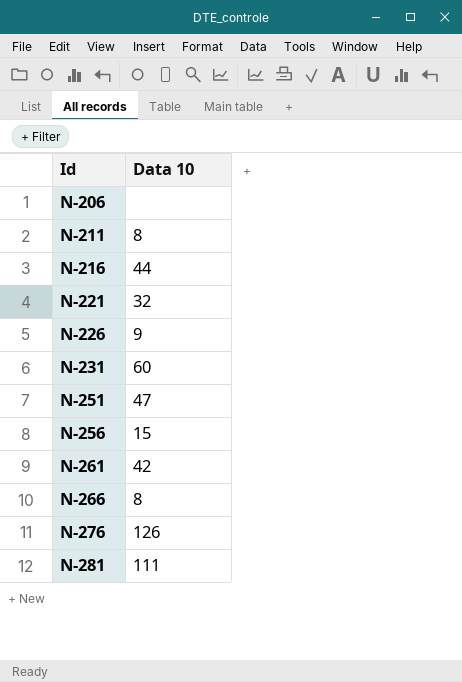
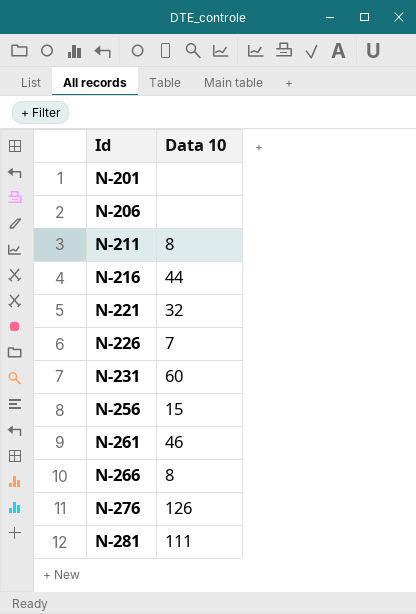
row N-251: 47 -> none
row N-201: none -> none
N-226 | Data 10: 9 -> 7
N-261 | Data 10: 42 -> 46

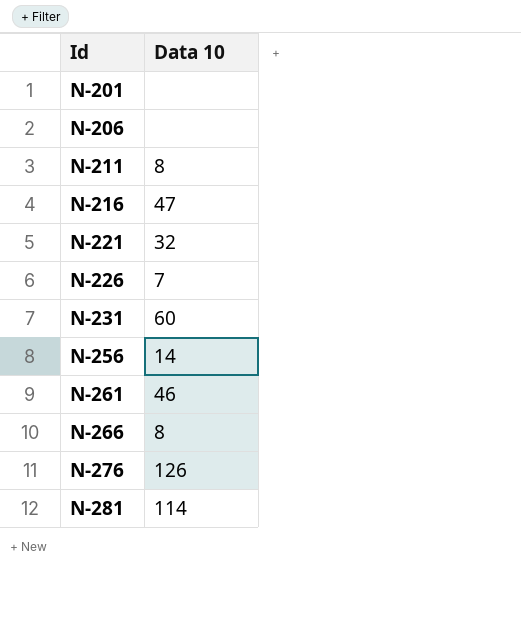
N-216 | Data 10: 44 -> 47
N-256 | Data 10: 15 -> 14
N-281 | Data 10: 111 -> 114

